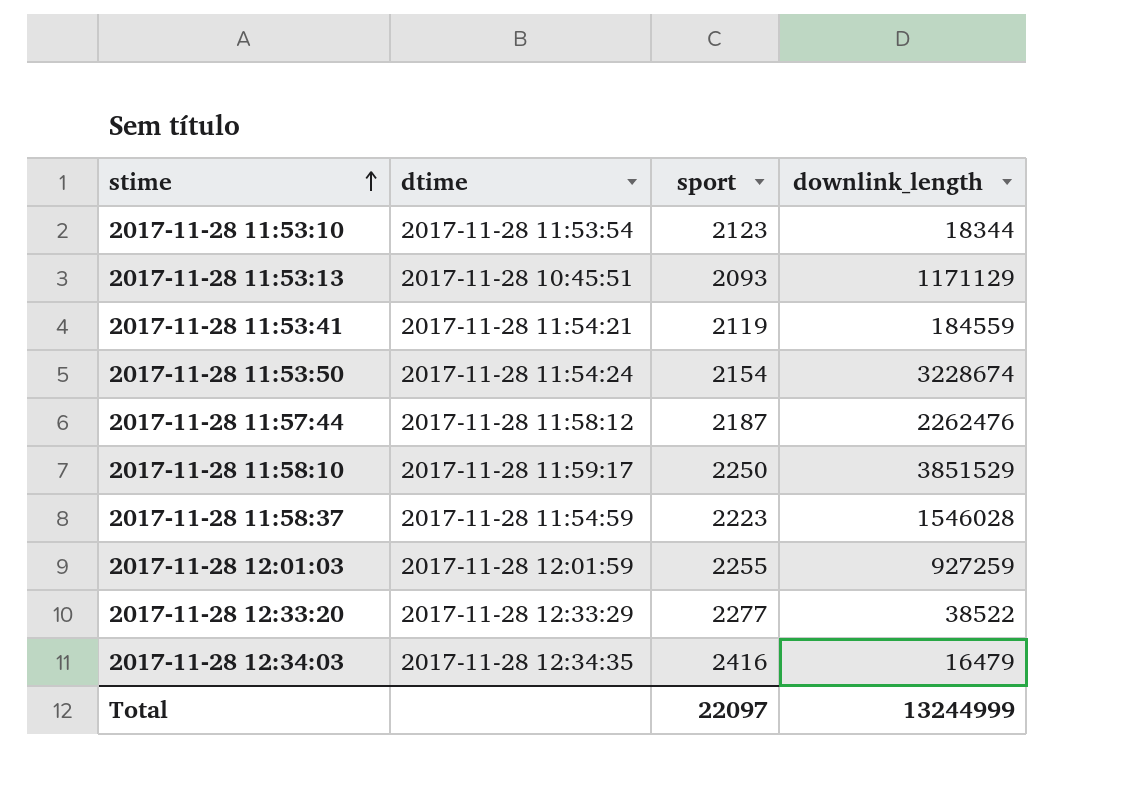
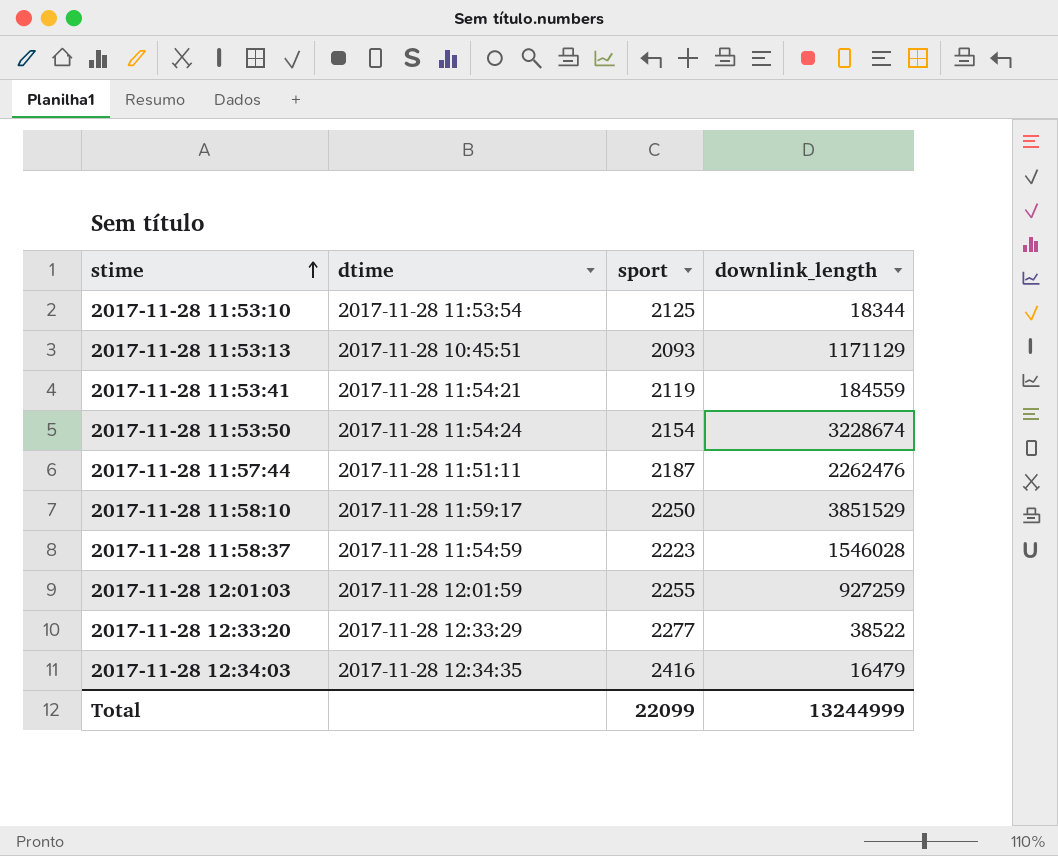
2017-11-28 11:53:10 | sport: 2123 -> 2125
2017-11-28 11:57:44 | dtime: 2017-11-28 11:58:12 -> 2017-11-28 11:51:11
Total | sport: 22097 -> 22099

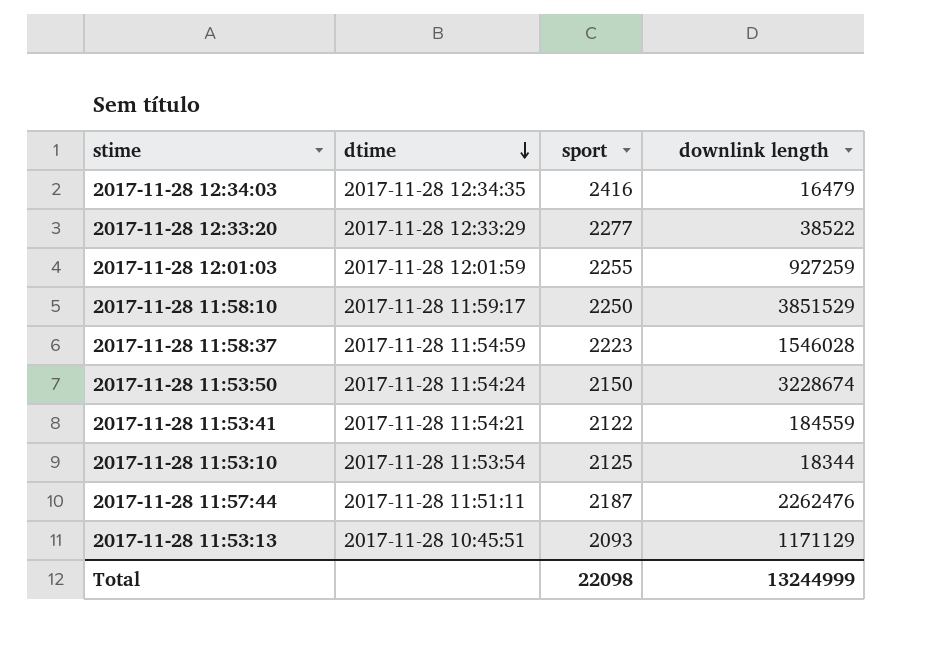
row order: stime ascending -> dtime descending
column name: downlink_length -> downlink length
2017-11-28 11:53:50 | sport: 2154 -> 2150
2017-11-28 11:53:41 | sport: 2119 -> 2122
Total | sport: 22099 -> 22098

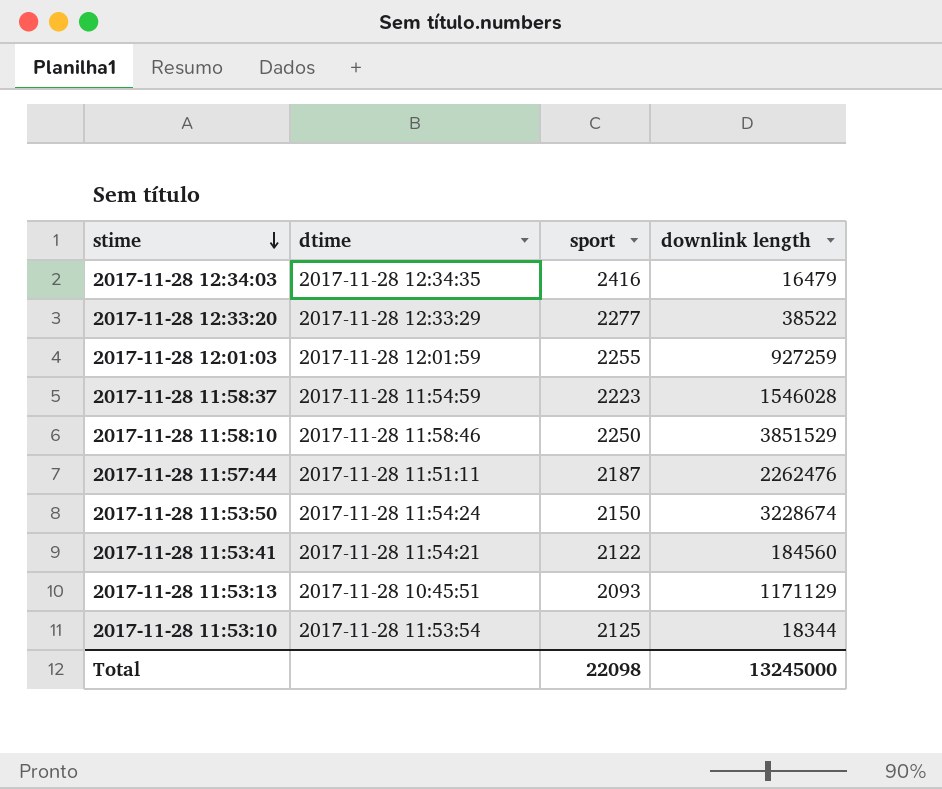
row order: dtime descending -> stime descending
2017-11-28 11:58:10 | dtime: 2017-11-28 11:59:17 -> 2017-11-28 11:58:46
2017-11-28 11:53:41 | downlink length: 184559 -> 184560
Total | downlink length: 13244999 -> 13245000

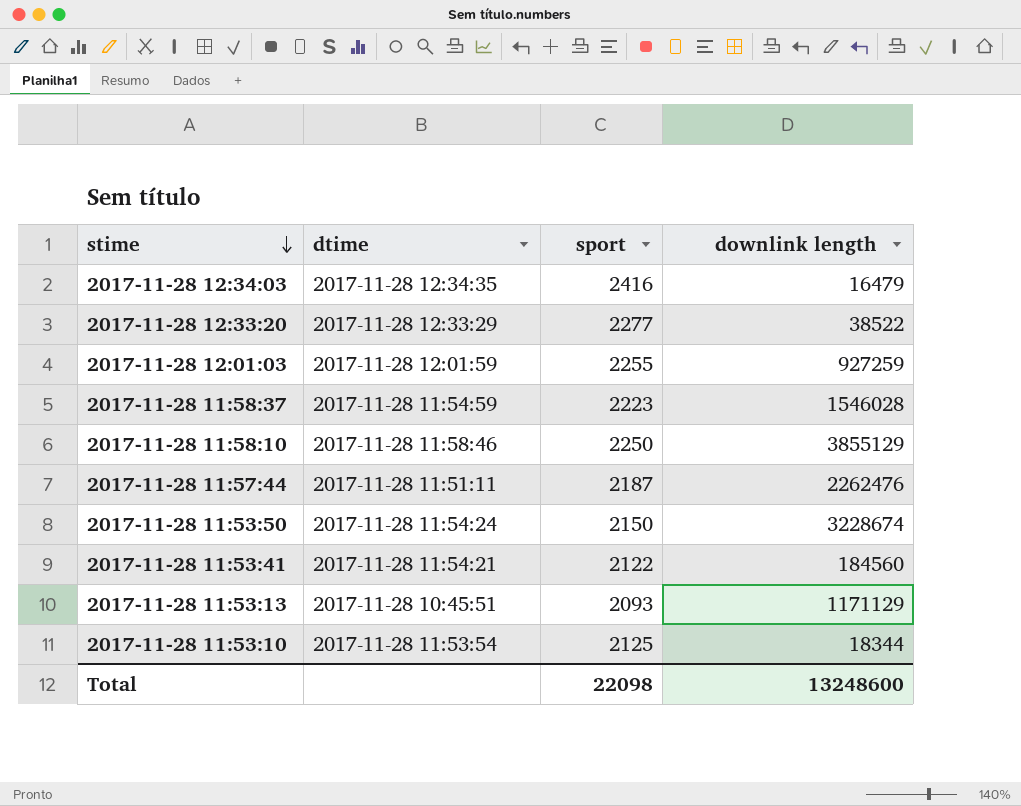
2017-11-28 11:58:10 | downlink length: 3851529 -> 3855129
Total | downlink length: 13245000 -> 13248600

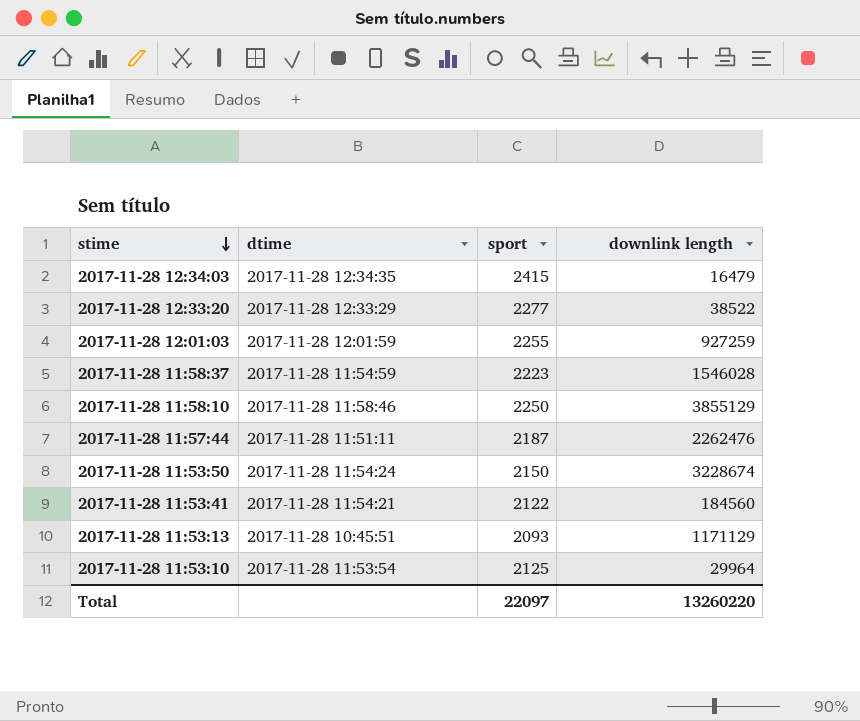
2017-11-28 12:34:03 | sport: 2416 -> 2415
2017-11-28 11:53:10 | downlink length: 18344 -> 29964
Total | sport: 22098 -> 22097
Total | downlink length: 13248600 -> 13260220

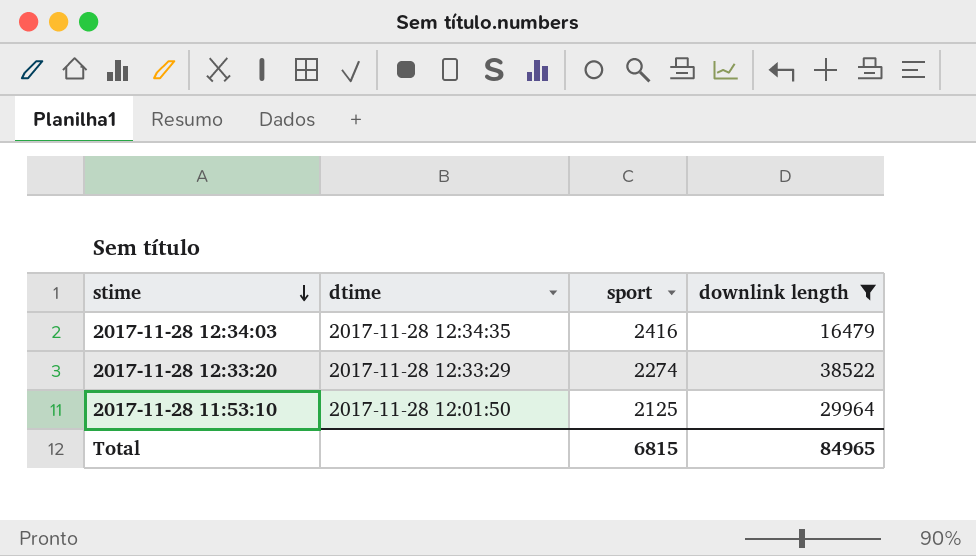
filter: none -> downlink length <= 38522
2017-11-28 12:34:03 | sport: 2415 -> 2416
2017-11-28 12:33:20 | sport: 2277 -> 2274
2017-11-28 11:53:10 | dtime: 2017-11-28 11:53:54 -> 2017-11-28 12:01:50
Total | sport: 22097 -> 6815
Total | downlink length: 13260220 -> 84965

